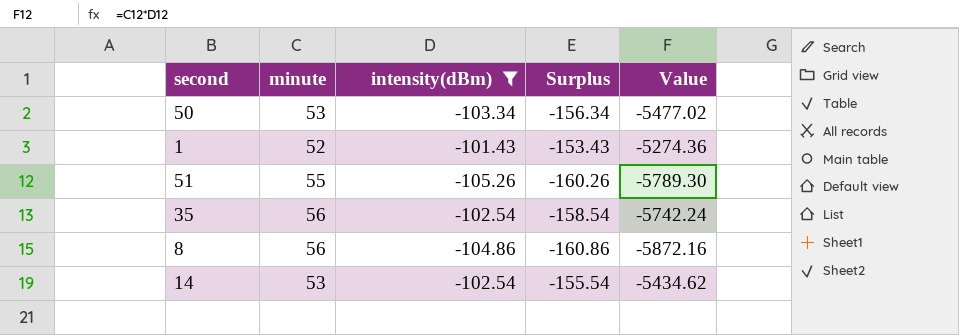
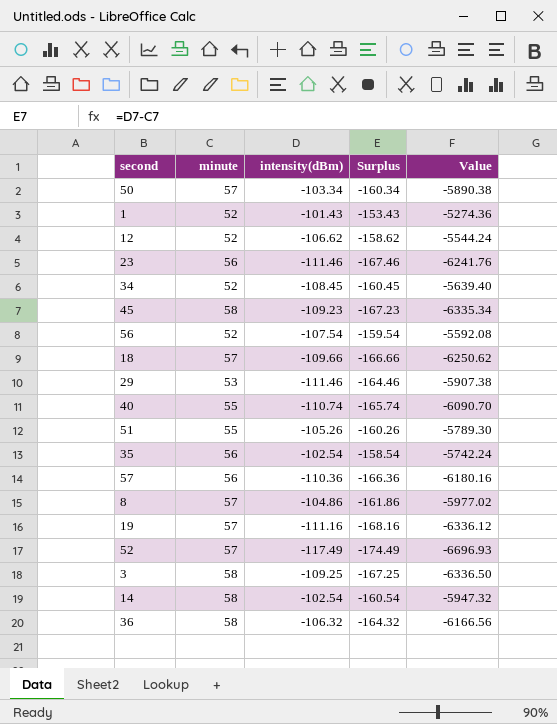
filter: intensity(dBm) >= -105.26 -> none
50 | minute: 53 -> 57
50 | Surplus: -156.34 -> -160.34
50 | Value: -5477.02 -> -5890.38
8 | minute: 56 -> 57
8 | Surplus: -160.86 -> -161.86
8 | Value: -5872.16 -> -5977.02
14 | minute: 53 -> 58
14 | Surplus: -155.54 -> -160.54
14 | Value: -5434.62 -> -5947.32

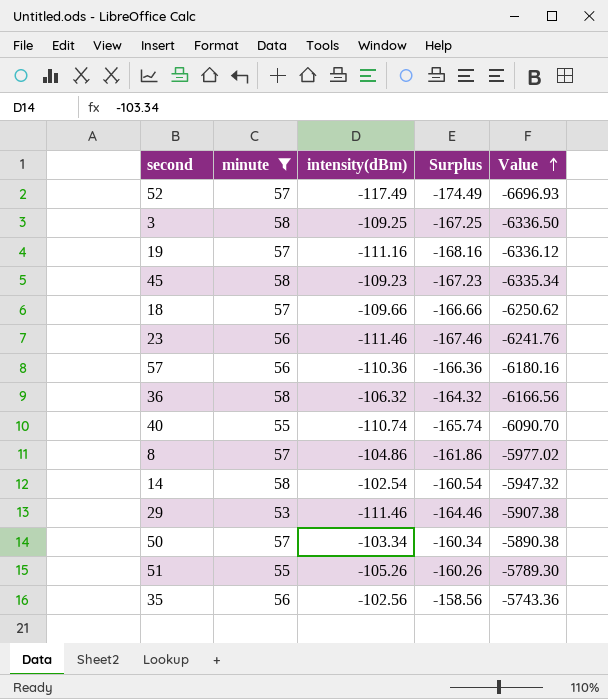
filter: none -> minute != 52
row order: none -> Value ascending
35 | intensity(dBm): -102.54 -> -102.56
35 | Surplus: -158.54 -> -158.56
35 | Value: -5742.24 -> -5743.36

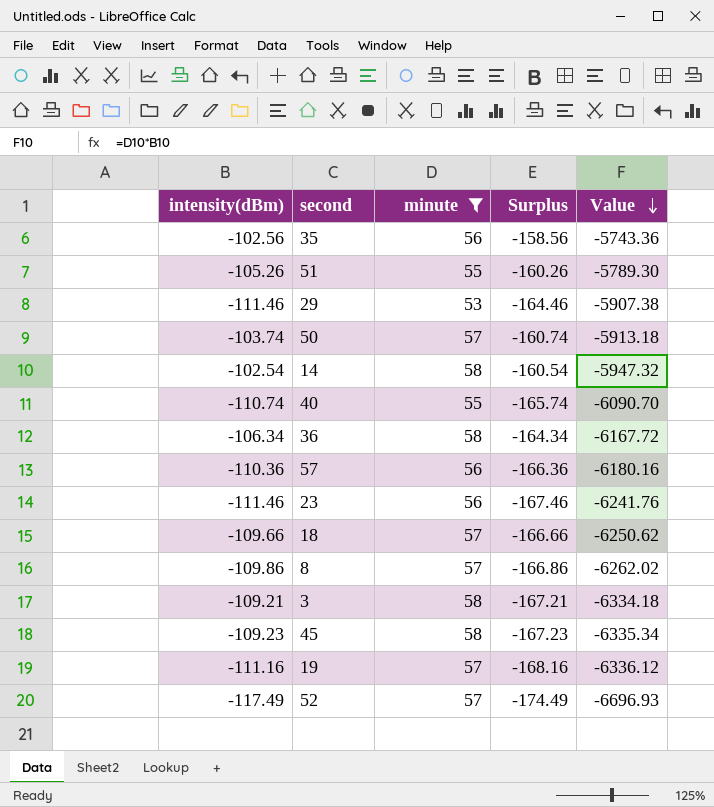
row order: Value ascending -> Value descending
column intensity(dBm) | position: 3 -> 1
50 | intensity(dBm): -103.34 -> -103.74
50 | Surplus: -160.34 -> -160.74
50 | Value: -5890.38 -> -5913.18
36 | intensity(dBm): -106.32 -> -106.34
36 | Surplus: -164.32 -> -164.34
36 | Value: -6166.56 -> -6167.72
8 | intensity(dBm): -104.86 -> -109.86
8 | Surplus: -161.86 -> -166.86
8 | Value: -5977.02 -> -6262.02
3 | intensity(dBm): -109.25 -> -109.21
3 | Surplus: -167.25 -> -167.21
3 | Value: -6336.50 -> -6334.18

